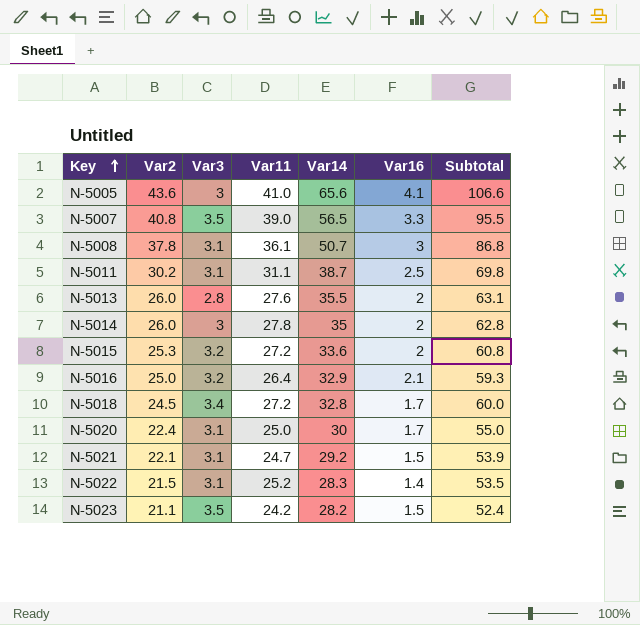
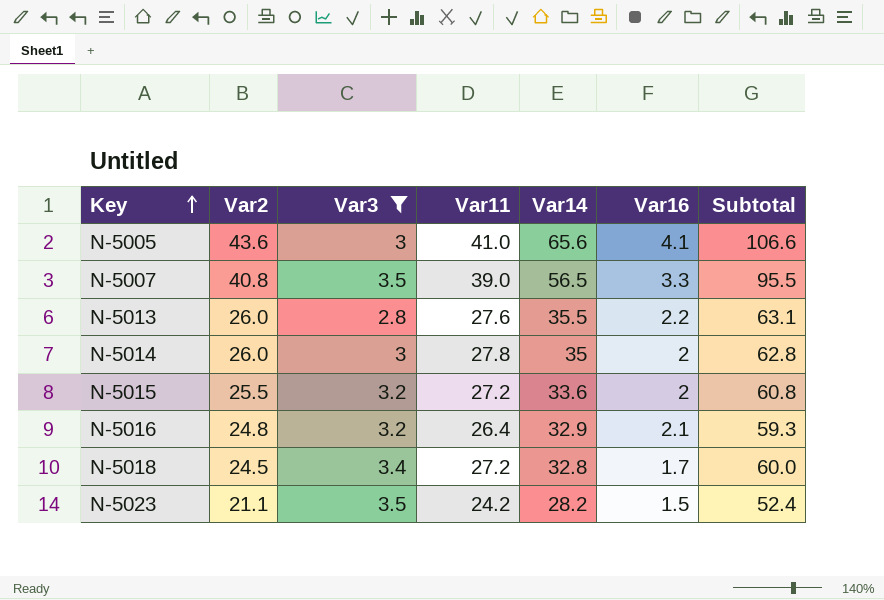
filter: none -> Var3 != 3.1
N-5013 | Var16: 2 -> 2.2
N-5015 | Var2: 25.3 -> 25.5
N-5016 | Var2: 25.0 -> 24.8

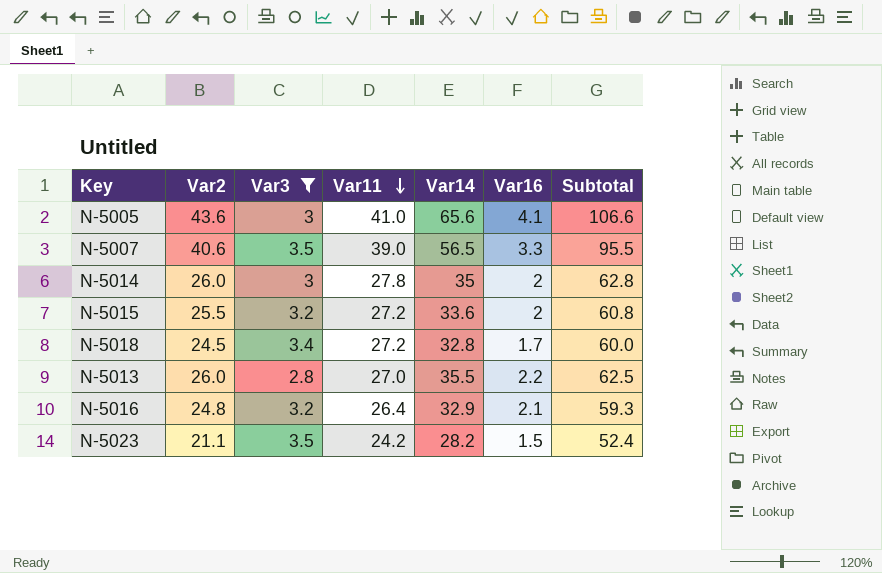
row order: Key ascending -> Var11 descending
N-5007 | Var2: 40.8 -> 40.6
N-5013 | Var11: 27.6 -> 27.0
N-5013 | Subtotal: 63.1 -> 62.5

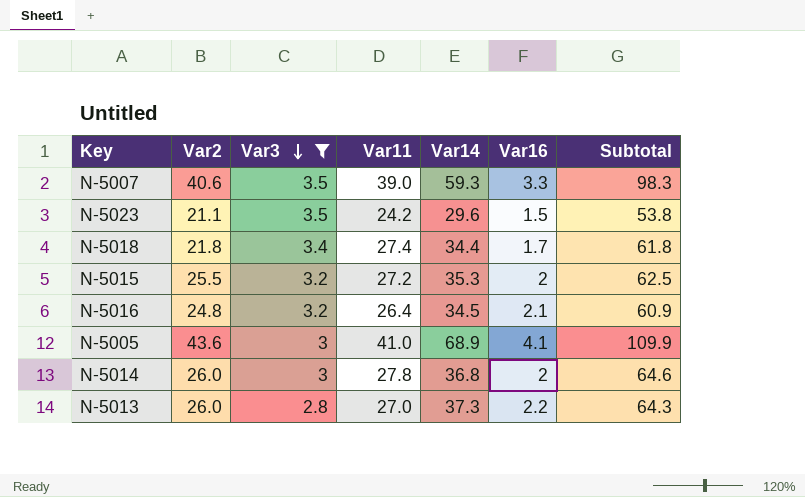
row order: Var11 descending -> Var3 descending
N-5007 | Var14: 56.5 -> 59.3
N-5007 | Subtotal: 95.5 -> 98.3
N-5023 | Var14: 28.2 -> 29.6
N-5023 | Subtotal: 52.4 -> 53.8
N-5018 | Var2: 24.5 -> 21.8
N-5018 | Var11: 27.2 -> 27.4
N-5018 | Var14: 32.8 -> 34.4
N-5018 | Subtotal: 60.0 -> 61.8
N-5015 | Var14: 33.6 -> 35.3
N-5015 | Subtotal: 60.8 -> 62.5
N-5016 | Var14: 32.9 -> 34.5
N-5016 | Subtotal: 59.3 -> 60.9
N-5005 | Var14: 65.6 -> 68.9
N-5005 | Subtotal: 106.6 -> 109.9
N-5014 | Var14: 35 -> 36.8
N-5014 | Subtotal: 62.8 -> 64.6
N-5013 | Var14: 35.5 -> 37.3
N-5013 | Subtotal: 62.5 -> 64.3

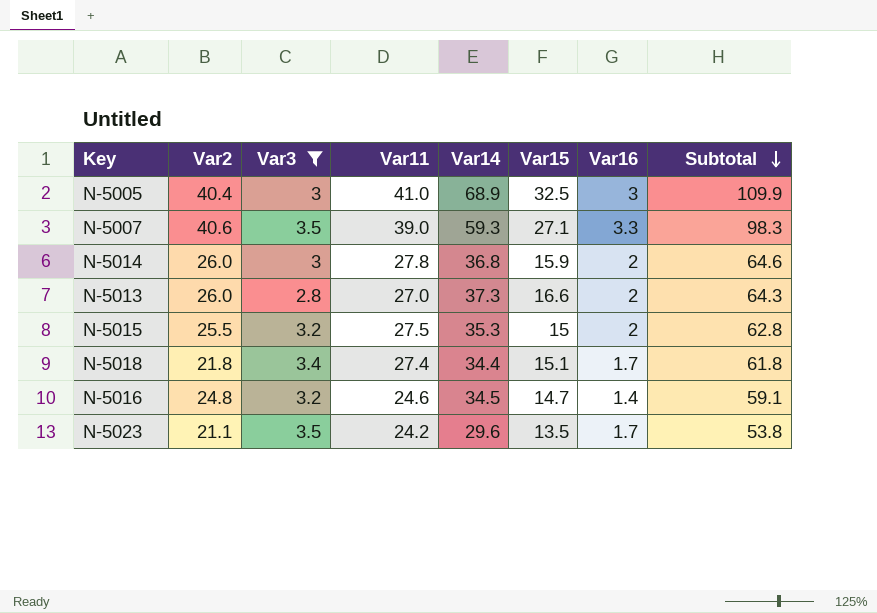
row order: Var3 descending -> Subtotal descending
column Var15 | position: none -> 6
N-5005 | Var2: 43.6 -> 40.4
N-5005 | Var16: 4.1 -> 3
N-5013 | Var16: 2.2 -> 2
N-5015 | Var11: 27.2 -> 27.5
N-5015 | Subtotal: 62.5 -> 62.8
N-5016 | Var11: 26.4 -> 24.6
N-5016 | Var16: 2.1 -> 1.4
N-5016 | Subtotal: 60.9 -> 59.1
N-5023 | Var16: 1.5 -> 1.7

